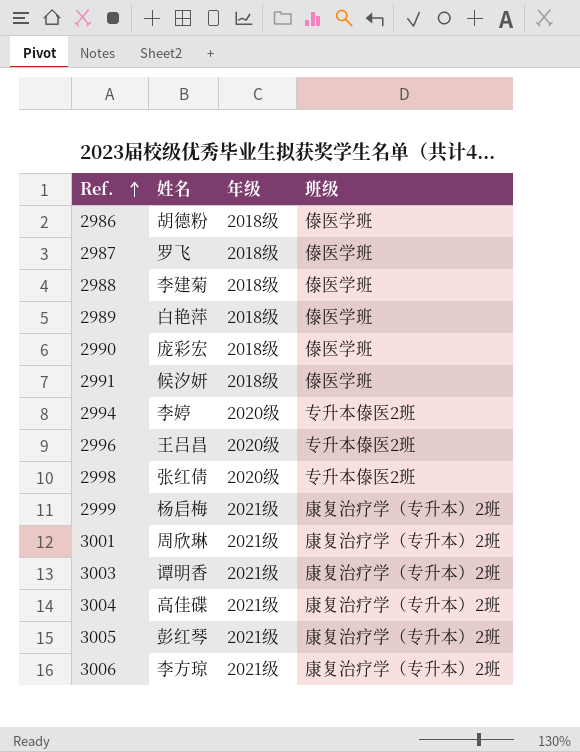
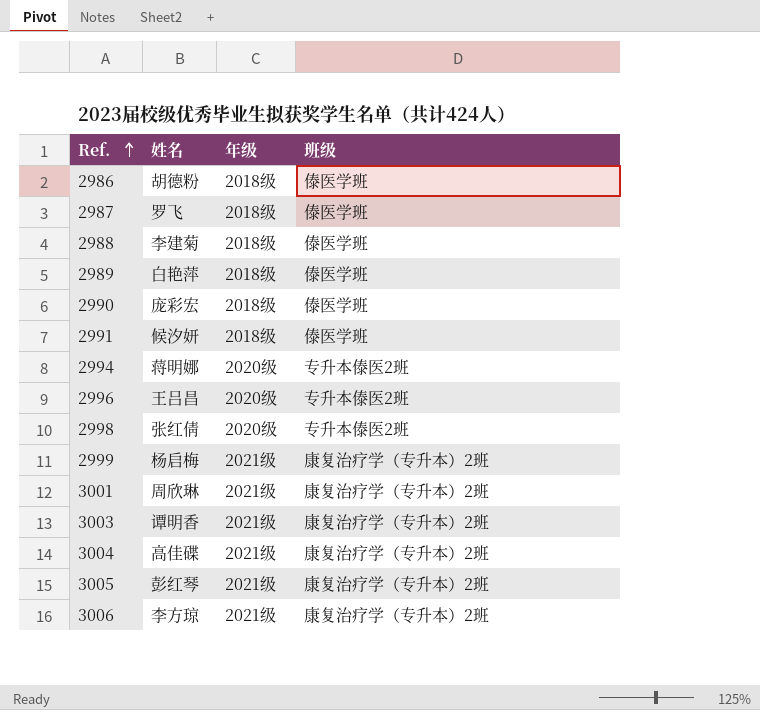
2994 | 姓名: 李婷 -> 蒋明娜

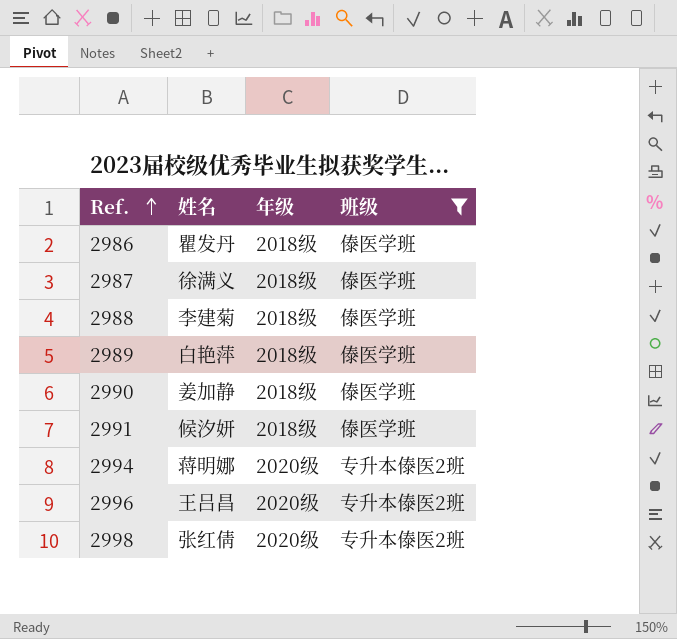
filter: none -> 班级 != 康复治疗学（专升本）2班
2986 | 姓名: 胡德粉 -> 瞿发丹
2987 | 姓名: 罗飞 -> 徐满义
2990 | 姓名: 庞彩宏 -> 姜加静

